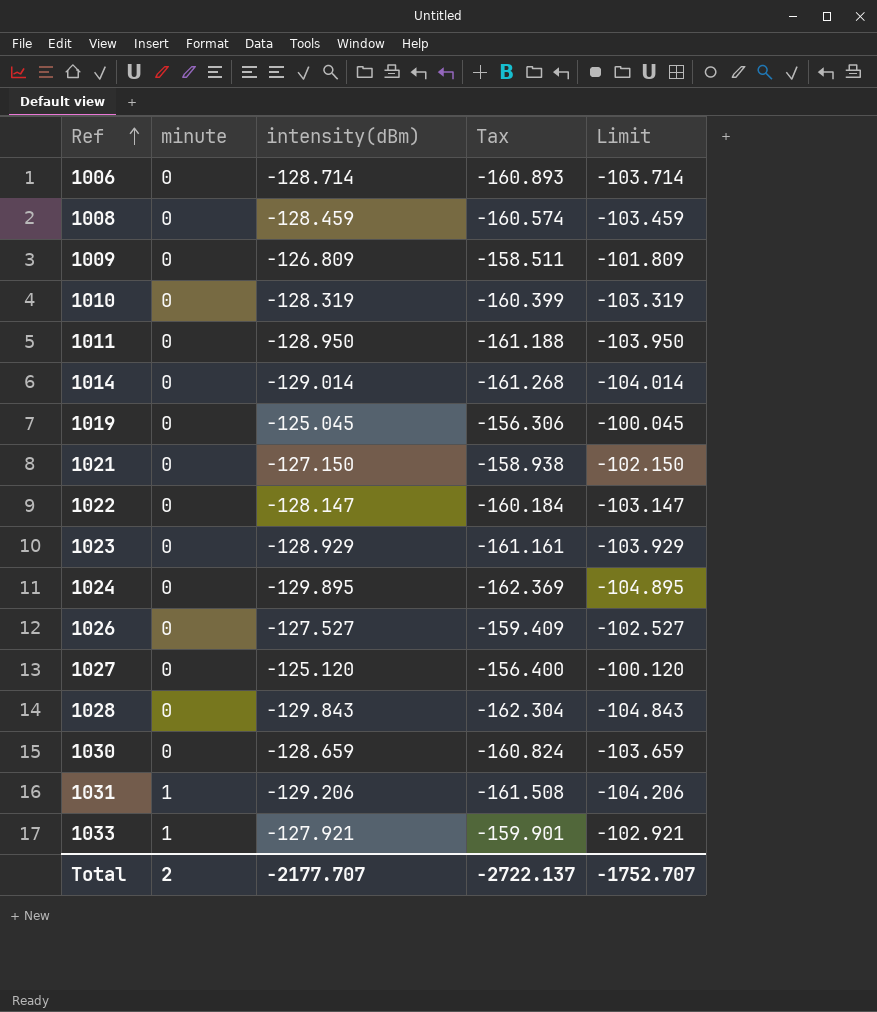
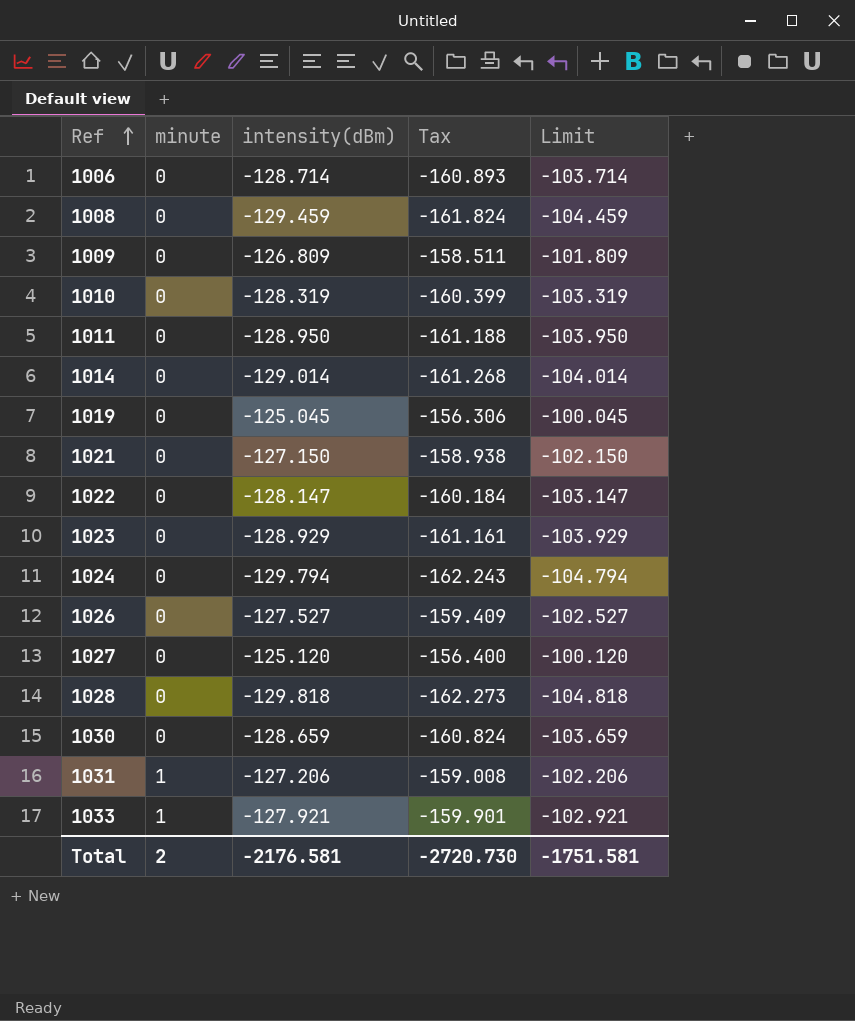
1008 | intensity(dBm): -128.459 -> -129.459
1008 | Tax: -160.574 -> -161.824
1008 | Limit: -103.459 -> -104.459
1024 | intensity(dBm): -129.895 -> -129.794
1024 | Tax: -162.369 -> -162.243
1024 | Limit: -104.895 -> -104.794
1028 | intensity(dBm): -129.843 -> -129.818
1028 | Tax: -162.304 -> -162.273
1028 | Limit: -104.843 -> -104.818
1031 | intensity(dBm): -129.206 -> -127.206
1031 | Tax: -161.508 -> -159.008
1031 | Limit: -104.206 -> -102.206
Total | intensity(dBm): -2177.707 -> -2176.581
Total | Tax: -2722.137 -> -2720.730
Total | Limit: -1752.707 -> -1751.581

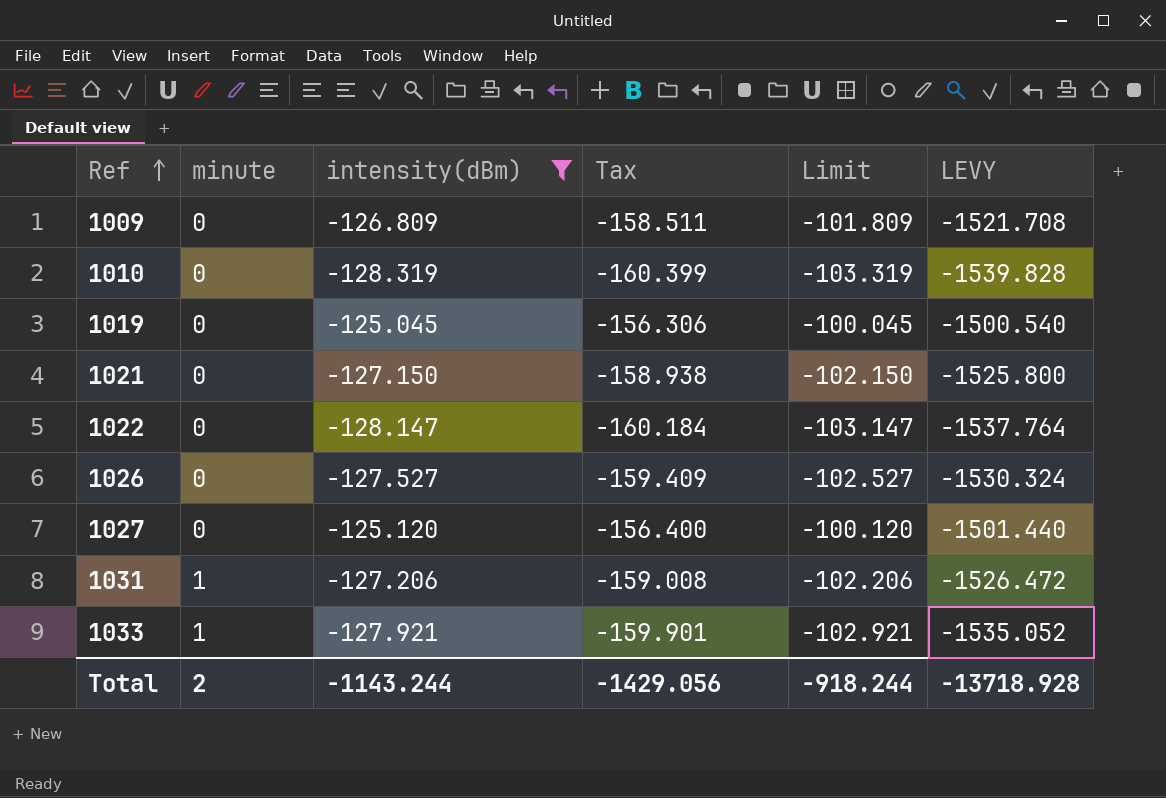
filter: none -> intensity(dBm) >= -128.319
column LEVY | formula: none -> [intensity(dBm)] * 12
Total | intensity(dBm): -2176.581 -> -1143.244
Total | Tax: -2720.730 -> -1429.056
Total | Limit: -1751.581 -> -918.244

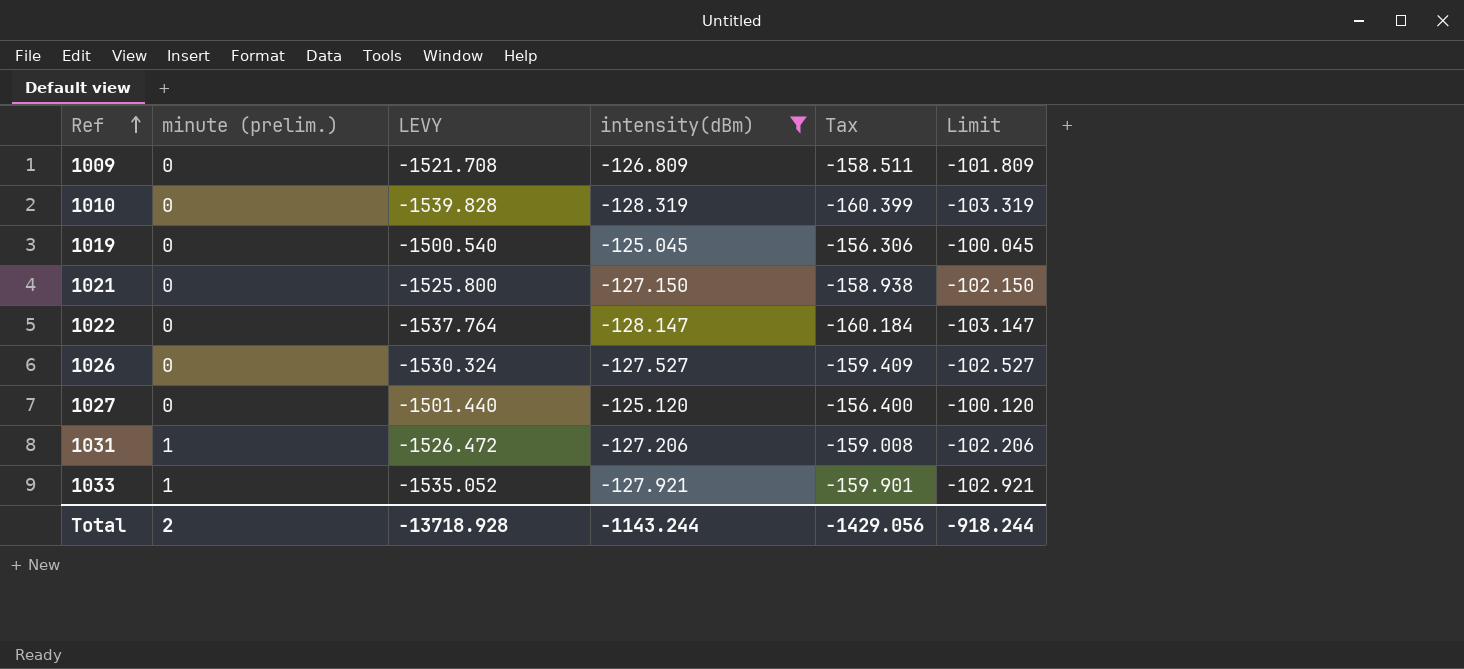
column name: minute -> minute (prelim.)
column LEVY | position: 6 -> 3

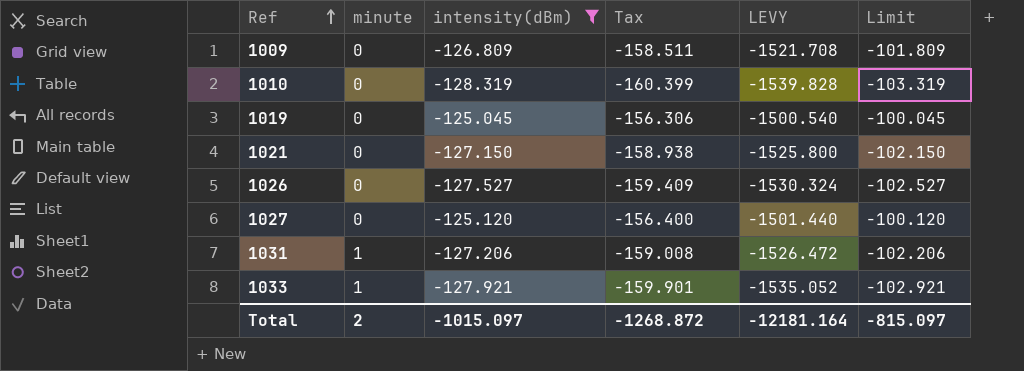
column name: minute (prelim.) -> minute
column LEVY | position: 3 -> 5
row 1022: 0 | -1537.764 | -128.147 | -160.184 | -103.147 -> none
Total | intensity(dBm): -1143.244 -> -1015.097
Total | Tax: -1429.056 -> -1268.872
Total | LEVY: -13718.928 -> -12181.164
Total | Limit: -918.244 -> -815.097

